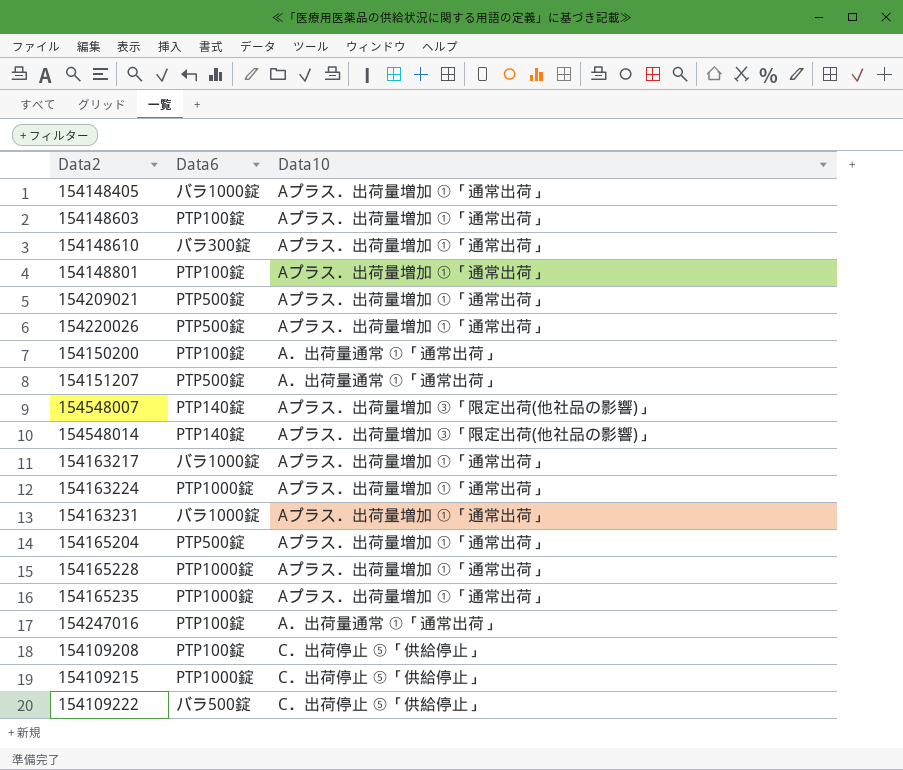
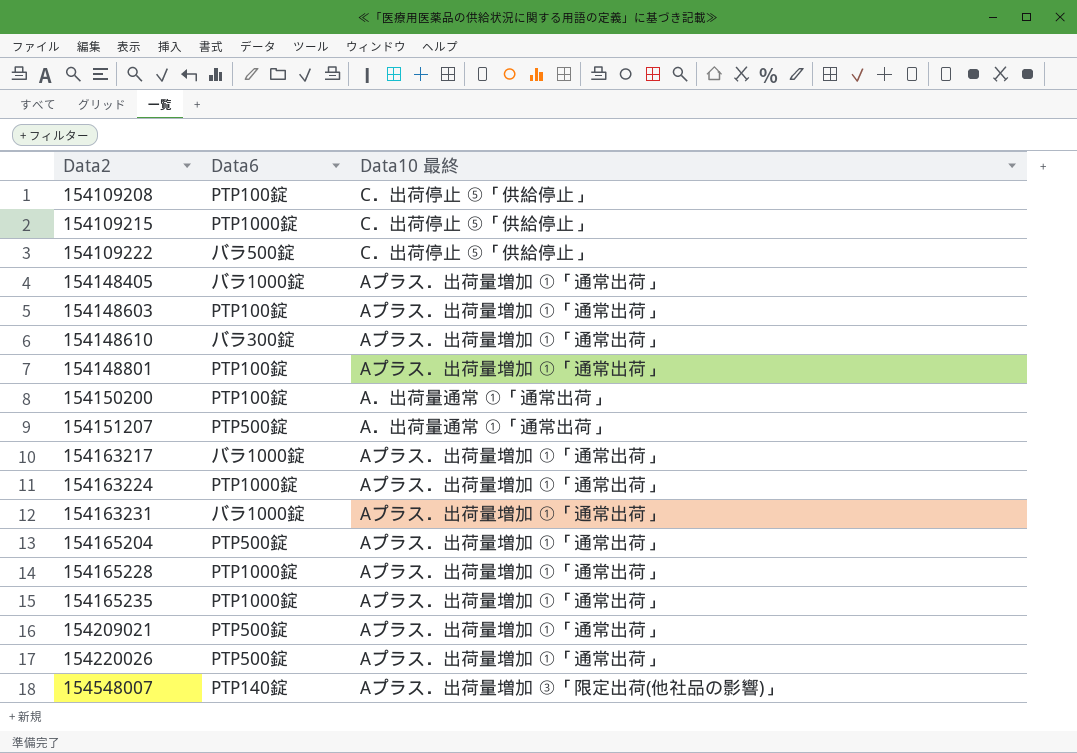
row order: none -> Data2 ascending
column name: Data10 -> Data10 最終
row 154548014: PTP140錠 | Aプラス．出荷量増加 ③「限定出荷(他社品の影響)」 -> none
row 154247016: PTP100錠 | A．出荷量通常 ①「通常出荷」 -> none

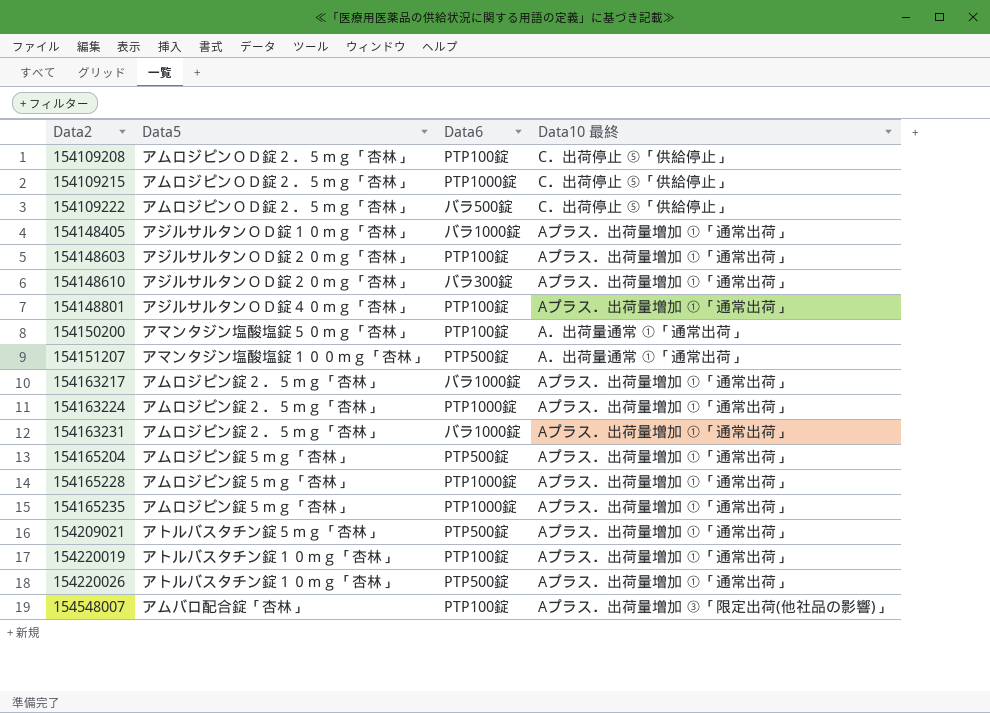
column Data5 | position: none -> 2
row 154220019: none -> アトルバスタチン錠１０ｍｇ「杏林」 | PTP100錠 | Aプラス．出荷量増加 ①「通常出荷」
154548007 | Data6: PTP140錠 -> PTP100錠

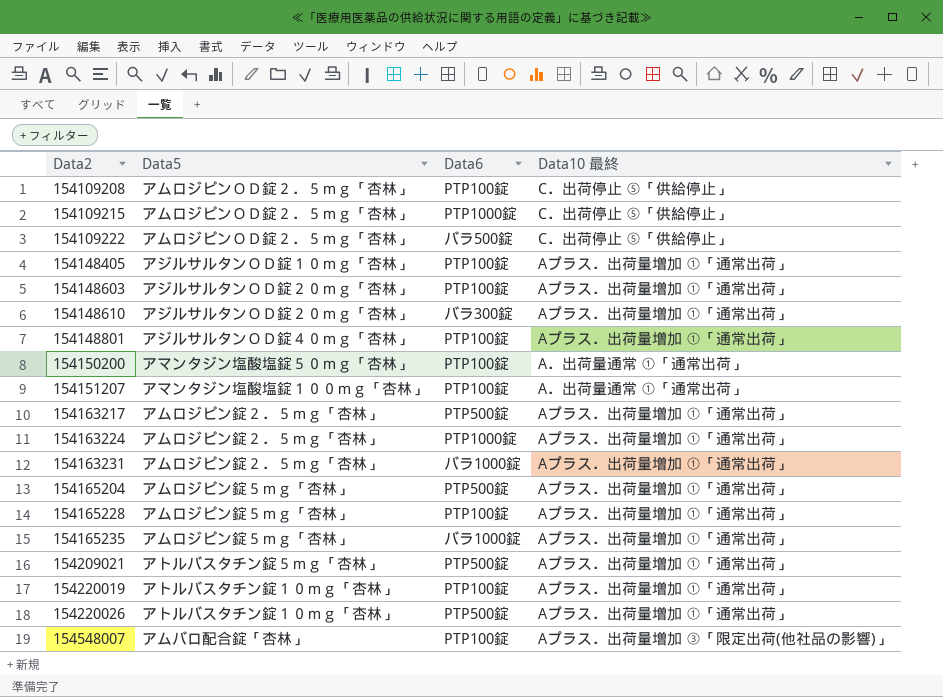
154148405 | Data6: バラ1000錠 -> PTP100錠
154151207 | Data6: PTP500錠 -> PTP100錠
154163217 | Data6: バラ1000錠 -> PTP500錠
154165228 | Data6: PTP1000錠 -> PTP100錠
154165235 | Data6: PTP1000錠 -> バラ1000錠

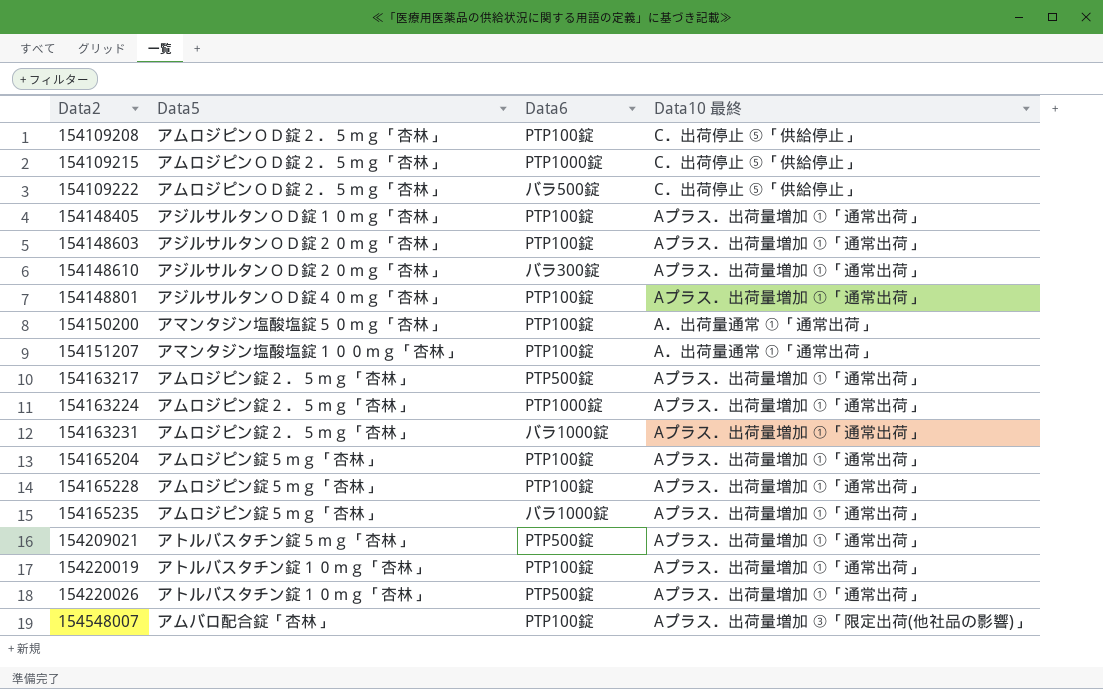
154165204 | Data6: PTP500錠 -> PTP100錠

